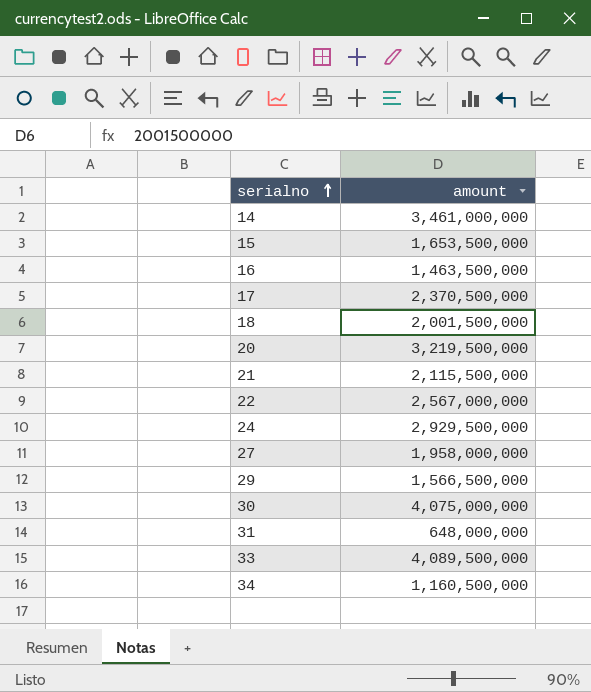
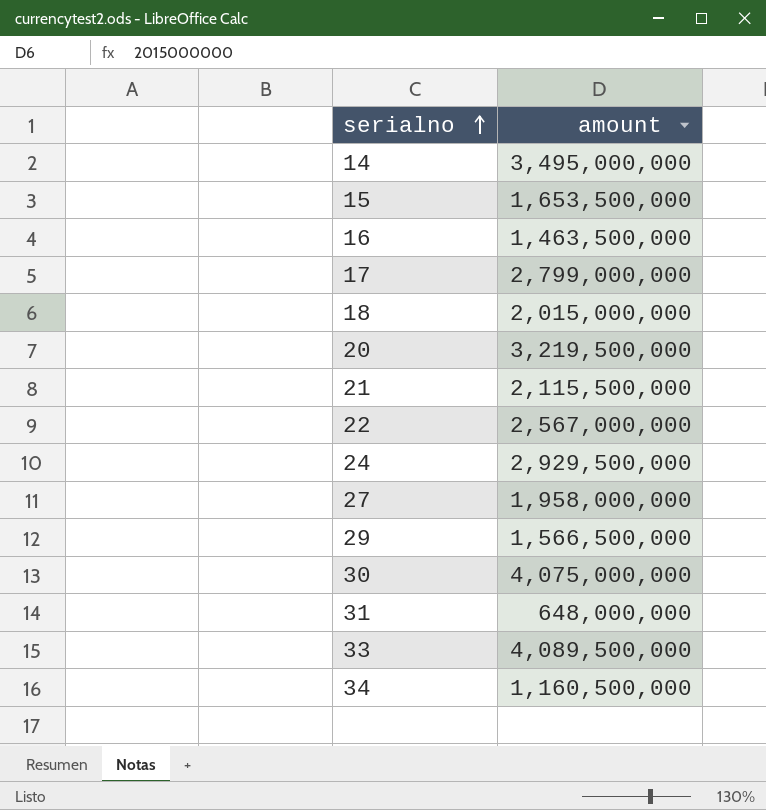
14 | amount: 3,461,000,000 -> 3,495,000,000
17 | amount: 2,370,500,000 -> 2,799,000,000
18 | amount: 2,001,500,000 -> 2,015,000,000

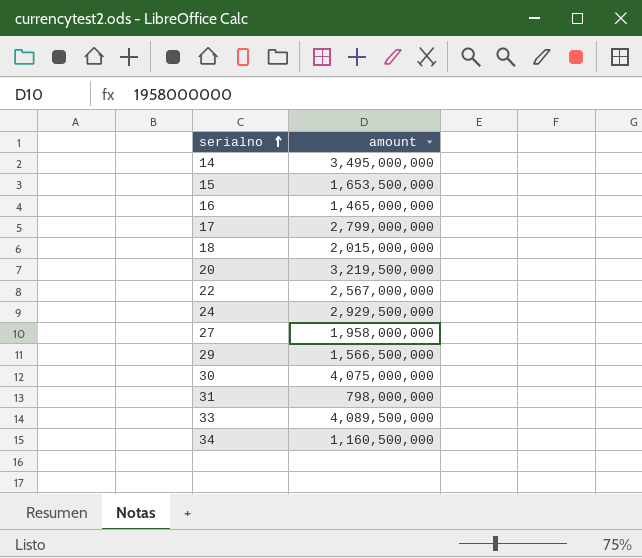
row 21: 2,115,500,000 -> none
16 | amount: 1,463,500,000 -> 1,465,000,000
31 | amount: 648,000,000 -> 798,000,000

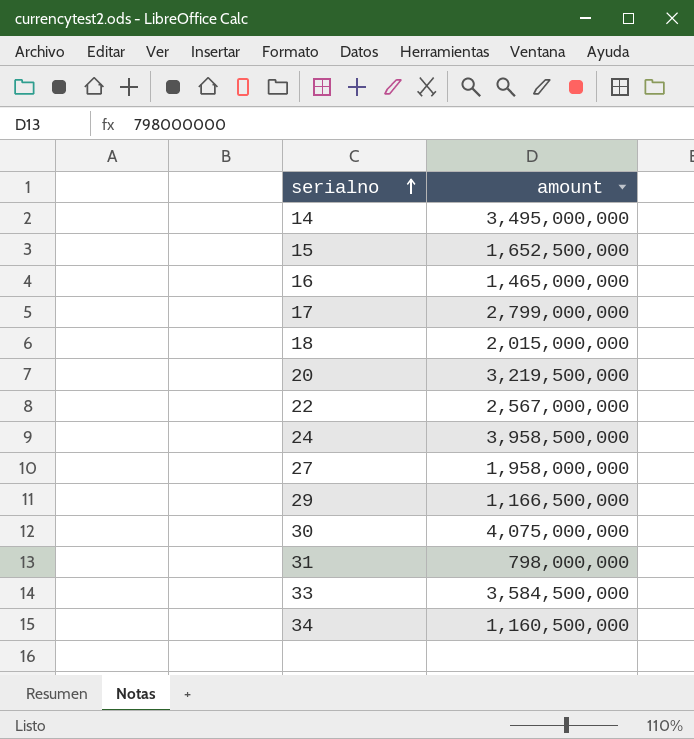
15 | amount: 1,653,500,000 -> 1,652,500,000
24 | amount: 2,929,500,000 -> 3,958,500,000
29 | amount: 1,566,500,000 -> 1,166,500,000
33 | amount: 4,089,500,000 -> 3,584,500,000

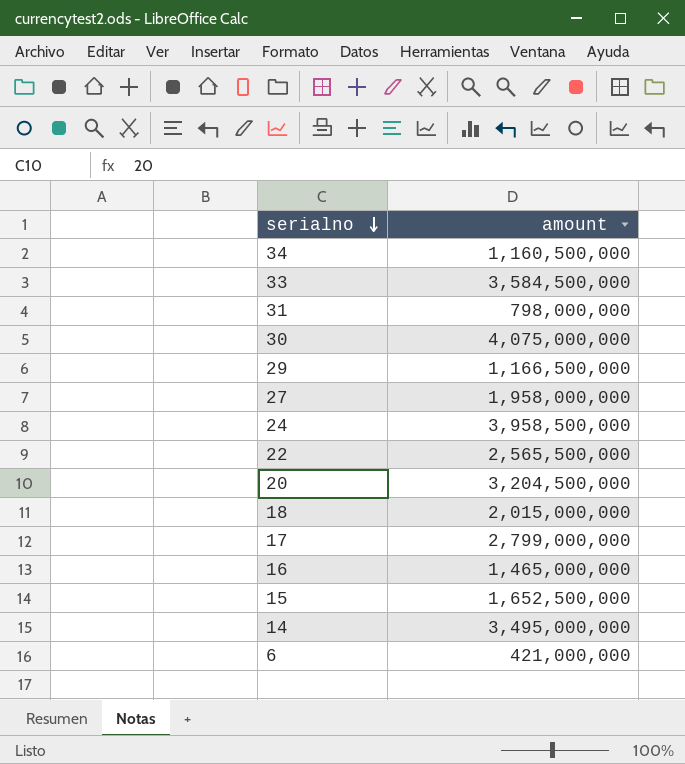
row order: serialno ascending -> serialno descending
22 | amount: 2,567,000,000 -> 2,565,500,000
20 | amount: 3,219,500,000 -> 3,204,500,000
row 6: none -> 421,000,000

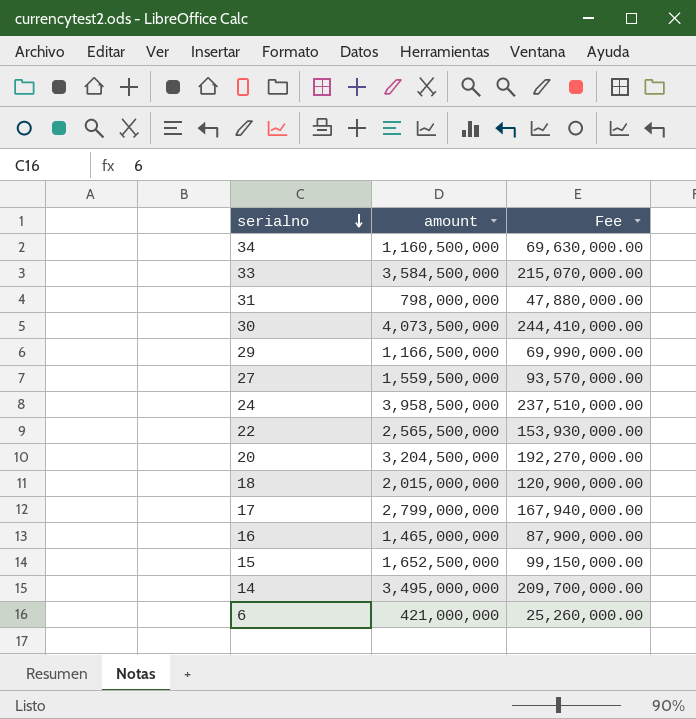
column Fee | formula: none -> [amount] * 0.06
30 | amount: 4,075,000,000 -> 4,073,500,000
27 | amount: 1,958,000,000 -> 1,559,500,000

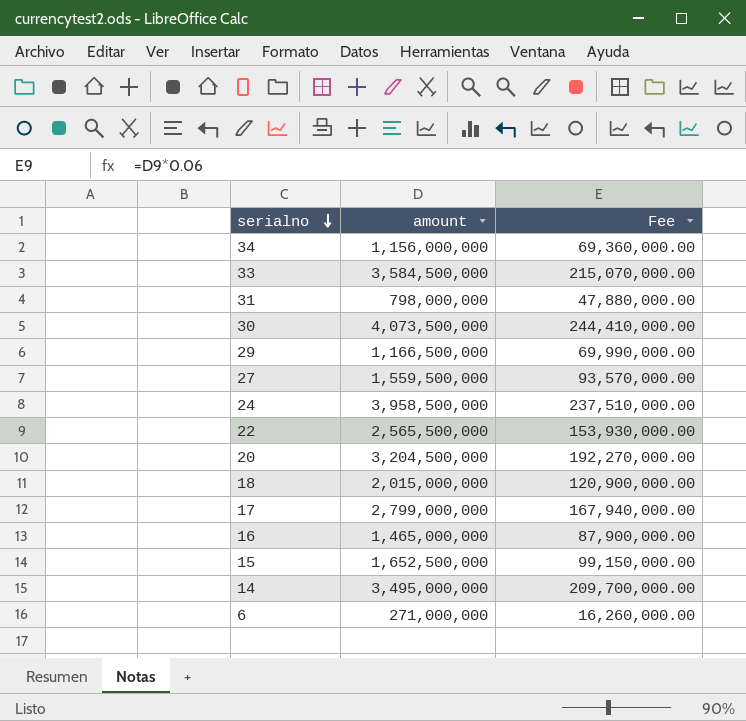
34 | amount: 1,160,500,000 -> 1,156,000,000
34 | Fee: 69,630,000.00 -> 69,360,000.00
6 | amount: 421,000,000 -> 271,000,000
6 | Fee: 25,260,000.00 -> 16,260,000.00

